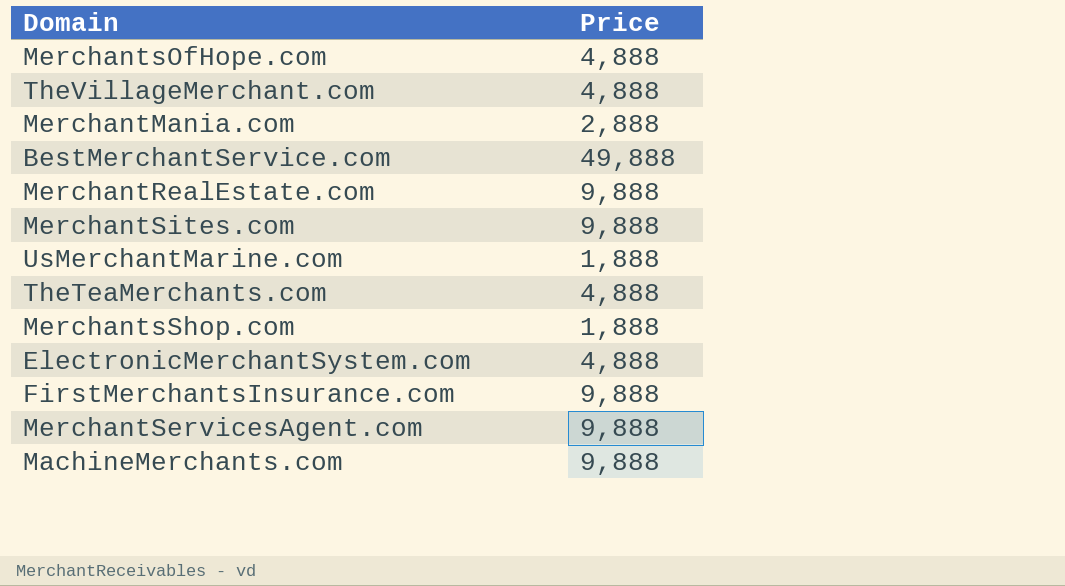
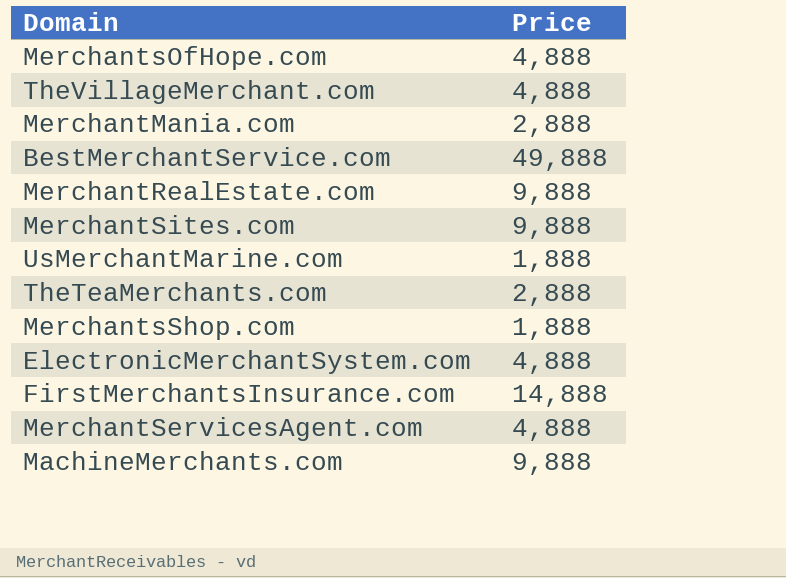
TheTeaMerchants.com | Price: 4,888 -> 2,888
FirstMerchantsInsurance.com | Price: 9,888 -> 14,888
MerchantServicesAgent.com | Price: 9,888 -> 4,888

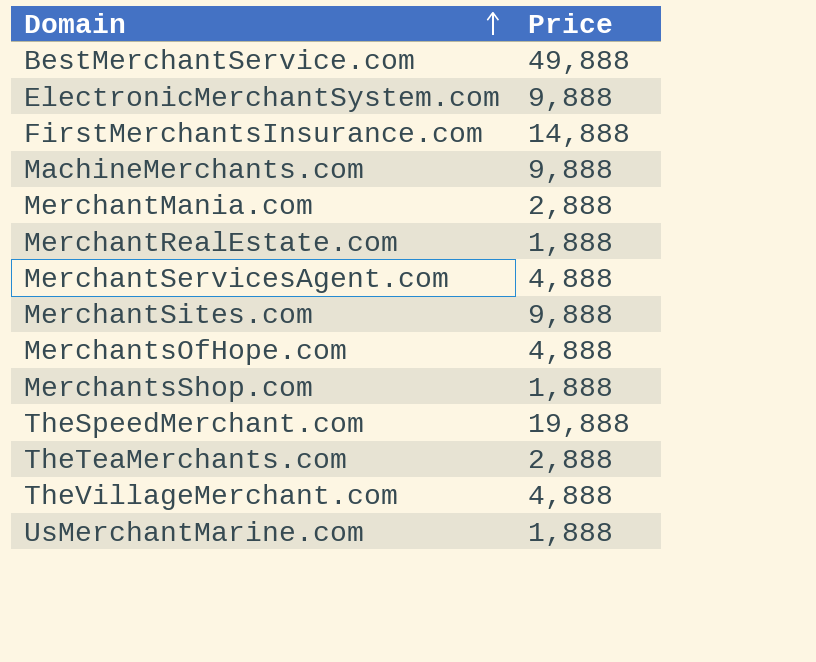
row order: none -> Domain ascending
ElectronicMerchantSystem.com | Price: 4,888 -> 9,888
MerchantRealEstate.com | Price: 9,888 -> 1,888
row TheSpeedMerchant.com: none -> 19,888

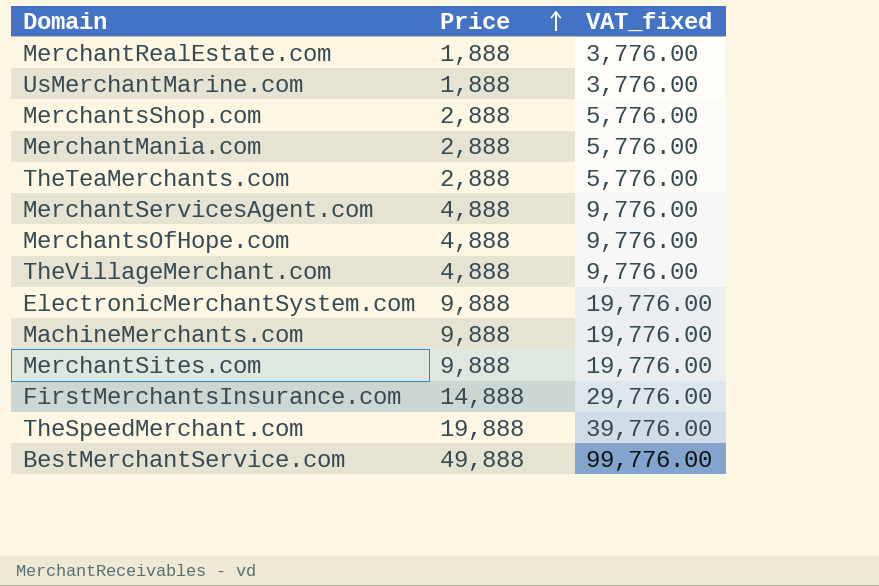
row order: Domain ascending -> Price ascending
column VAT_fixed | formula: none -> [Price] * 2
MerchantsShop.com | Price: 1,888 -> 2,888

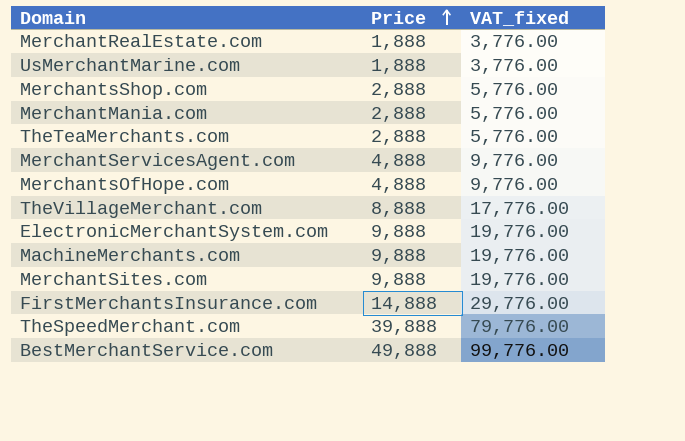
TheVillageMerchant.com | Price: 4,888 -> 8,888
TheVillageMerchant.com | VAT_fixed: 9,776.00 -> 17,776.00
TheSpeedMerchant.com | Price: 19,888 -> 39,888
TheSpeedMerchant.com | VAT_fixed: 39,776.00 -> 79,776.00

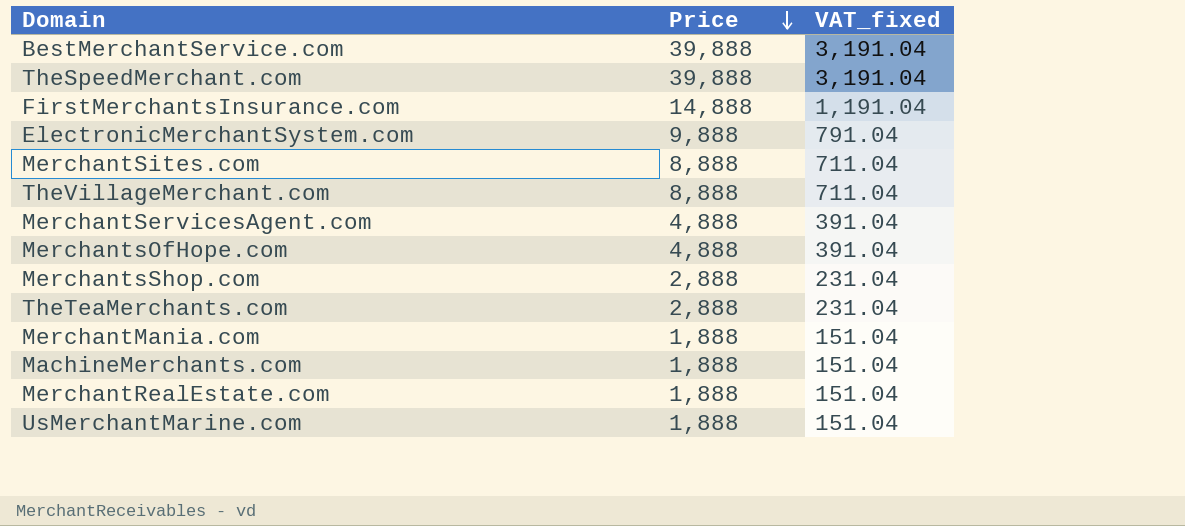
row order: Price ascending -> Price descending
column VAT_fixed | formula: [Price] * 2 -> [Price] * 0.08
BestMerchantService.com | Price: 49,888 -> 39,888
MerchantSites.com | Price: 9,888 -> 8,888
MerchantMania.com | Price: 2,888 -> 1,888
MachineMerchants.com | Price: 9,888 -> 1,888

